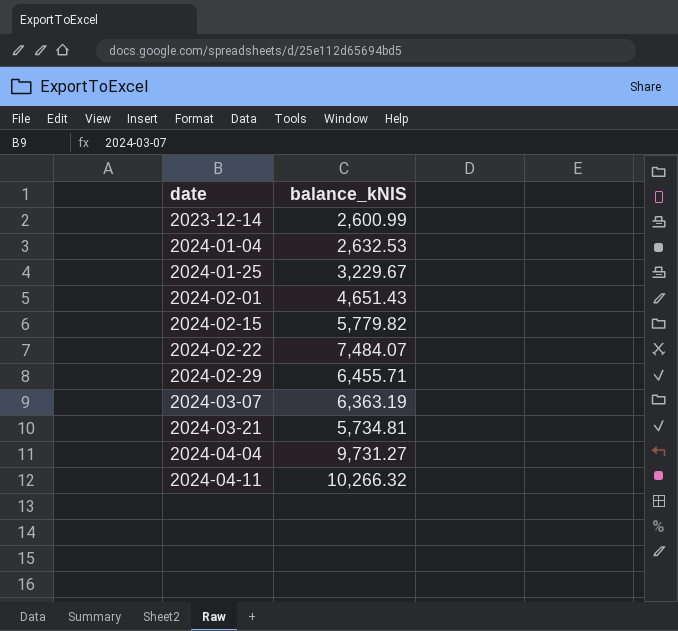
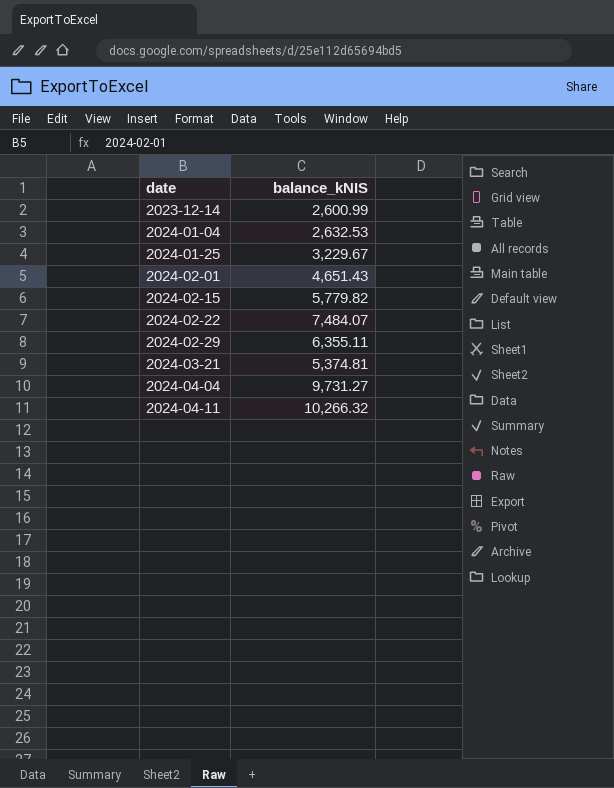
row 2024-03-07: 6,363.19 -> none
2024-02-29 | balance_kNIS: 6,455.71 -> 6,355.11
2024-03-21 | balance_kNIS: 5,734.81 -> 5,374.81

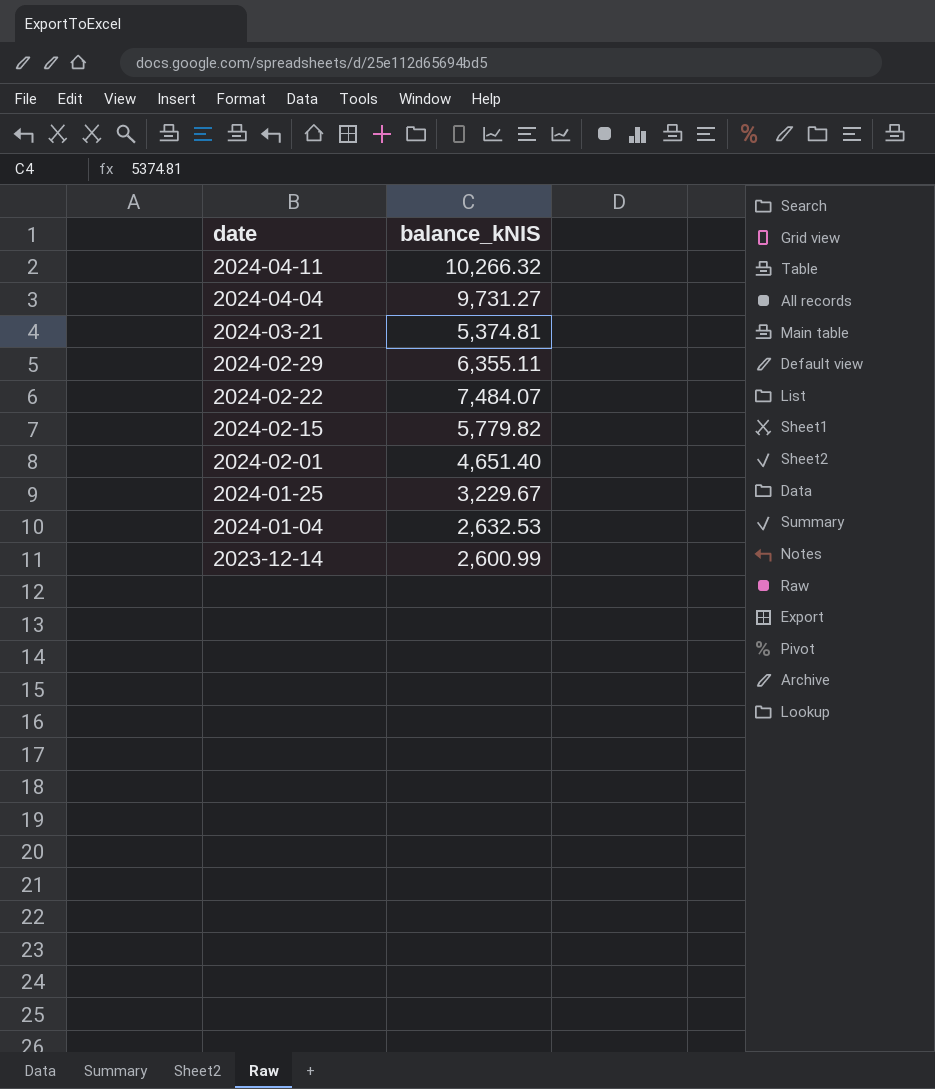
row order: date ascending -> date descending
2024-02-01 | balance_kNIS: 4,651.43 -> 4,651.40

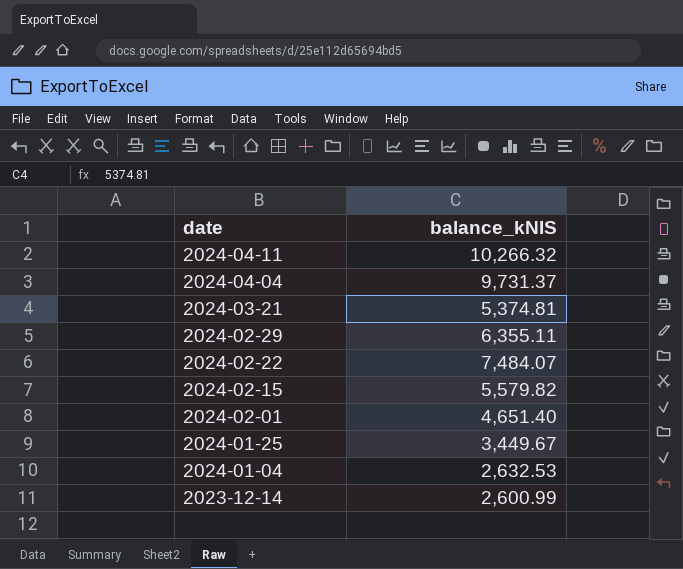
2024-04-04 | balance_kNIS: 9,731.27 -> 9,731.37
2024-02-15 | balance_kNIS: 5,779.82 -> 5,579.82
2024-01-25 | balance_kNIS: 3,229.67 -> 3,449.67

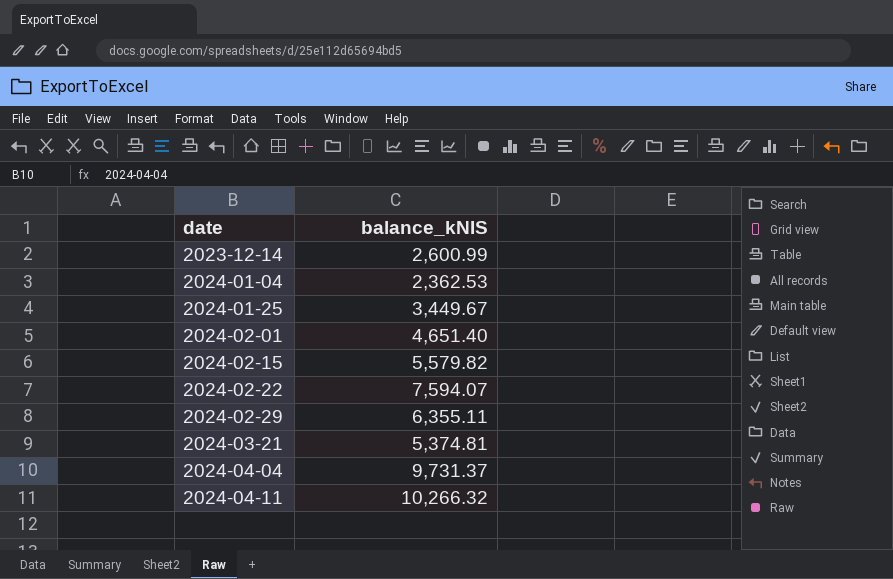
row order: date descending -> date ascending
2024-01-04 | balance_kNIS: 2,632.53 -> 2,362.53
2024-02-22 | balance_kNIS: 7,484.07 -> 7,594.07

